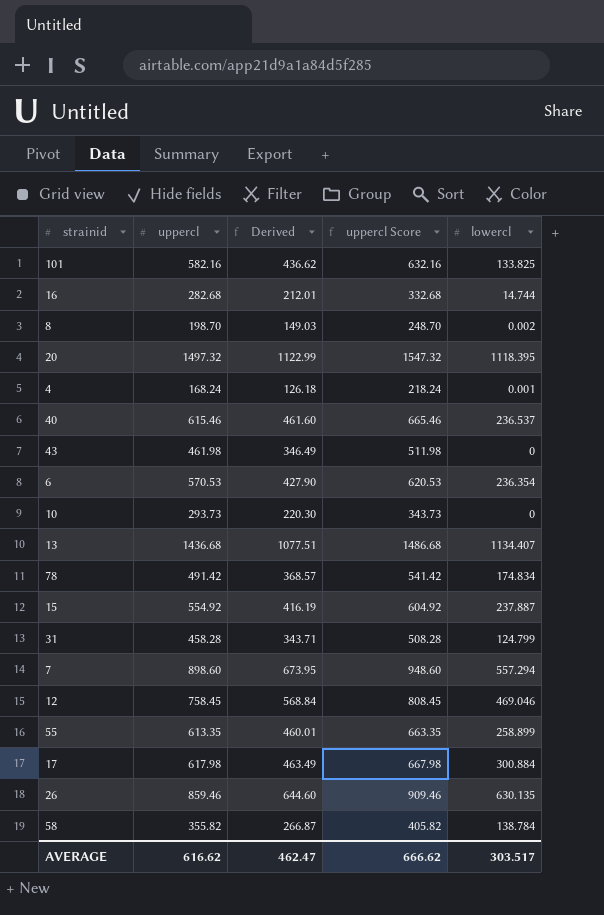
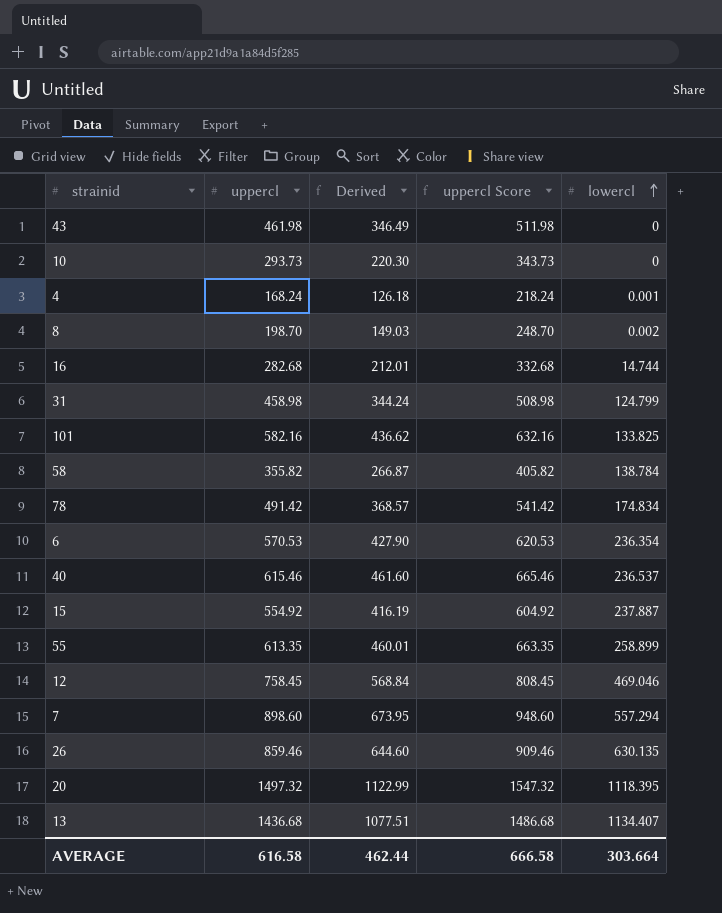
row order: none -> lowercl ascending
row 17: 617.98 | 463.49 | 667.98 | 300.884 -> none
31 | uppercl: 458.28 -> 458.98
31 | Derived: 343.71 -> 344.24
31 | uppercl Score: 508.28 -> 508.98
AVERAGE | uppercl: 616.62 -> 616.58
AVERAGE | Derived: 462.47 -> 462.44
AVERAGE | uppercl Score: 666.62 -> 666.58
AVERAGE | lowercl: 303.517 -> 303.664

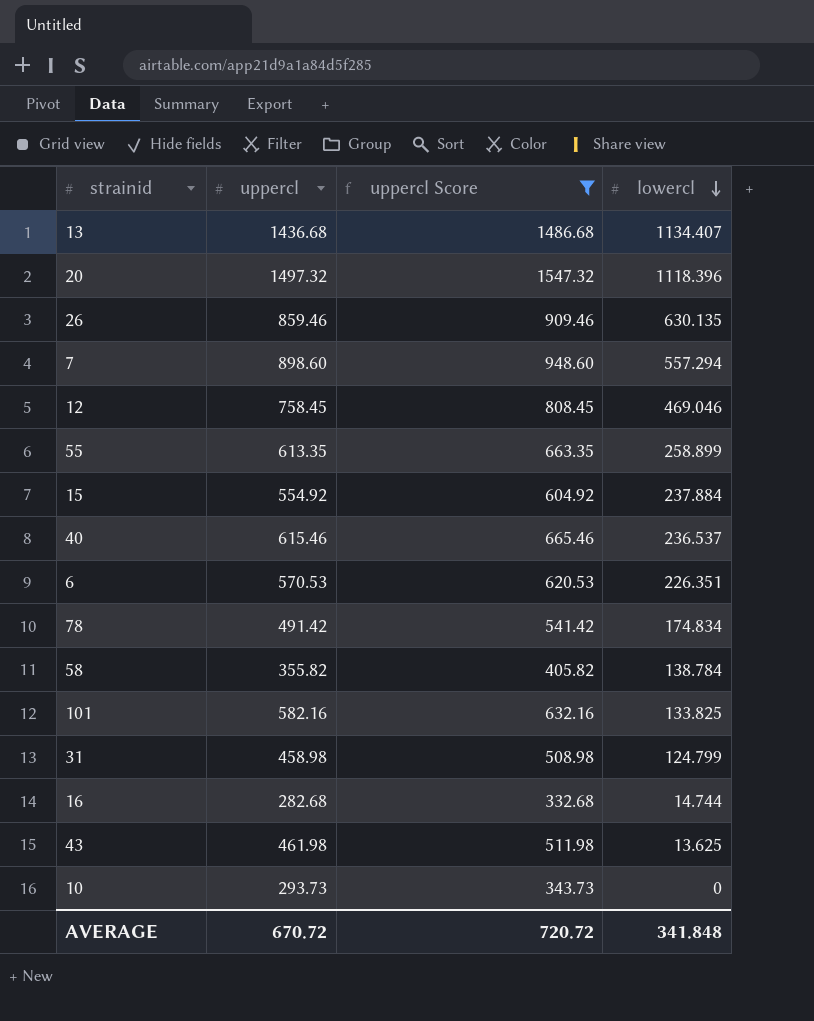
filter: none -> uppercl Score >= 332.68
row order: lowercl ascending -> lowercl descending
column Derived | formula: [uppercl] * 0.75 -> none
20 | lowercl: 1118.395 -> 1118.396
15 | lowercl: 237.887 -> 237.884
6 | lowercl: 236.354 -> 226.351
43 | lowercl: 0 -> 13.625
AVERAGE | uppercl: 616.58 -> 670.72
AVERAGE | uppercl Score: 666.58 -> 720.72
AVERAGE | lowercl: 303.664 -> 341.848

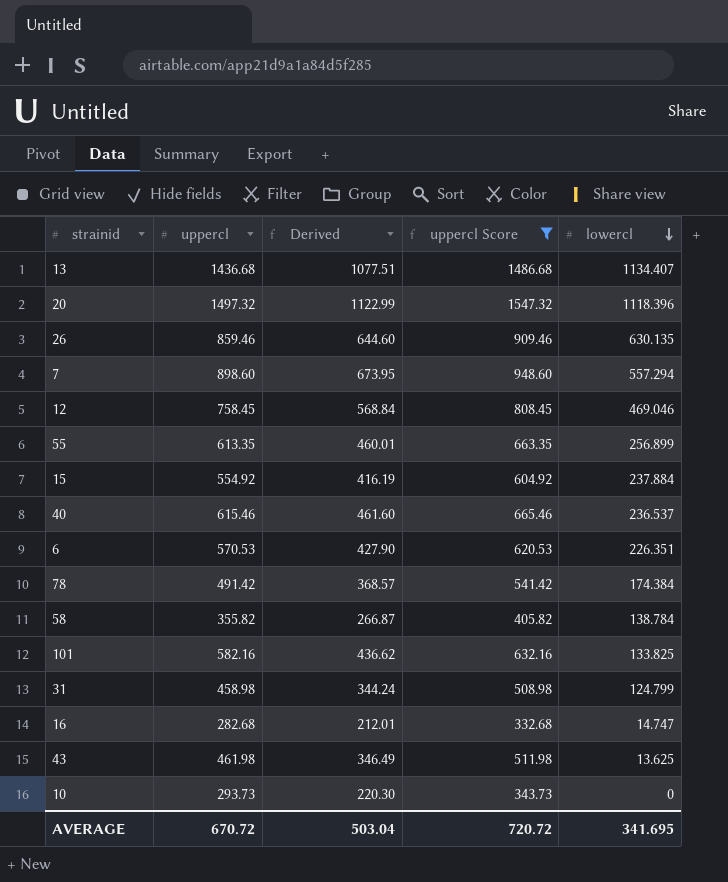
column Derived | formula: none -> [uppercl] * 0.75
55 | lowercl: 258.899 -> 256.899
78 | lowercl: 174.834 -> 174.384
16 | lowercl: 14.744 -> 14.747
AVERAGE | lowercl: 341.848 -> 341.695

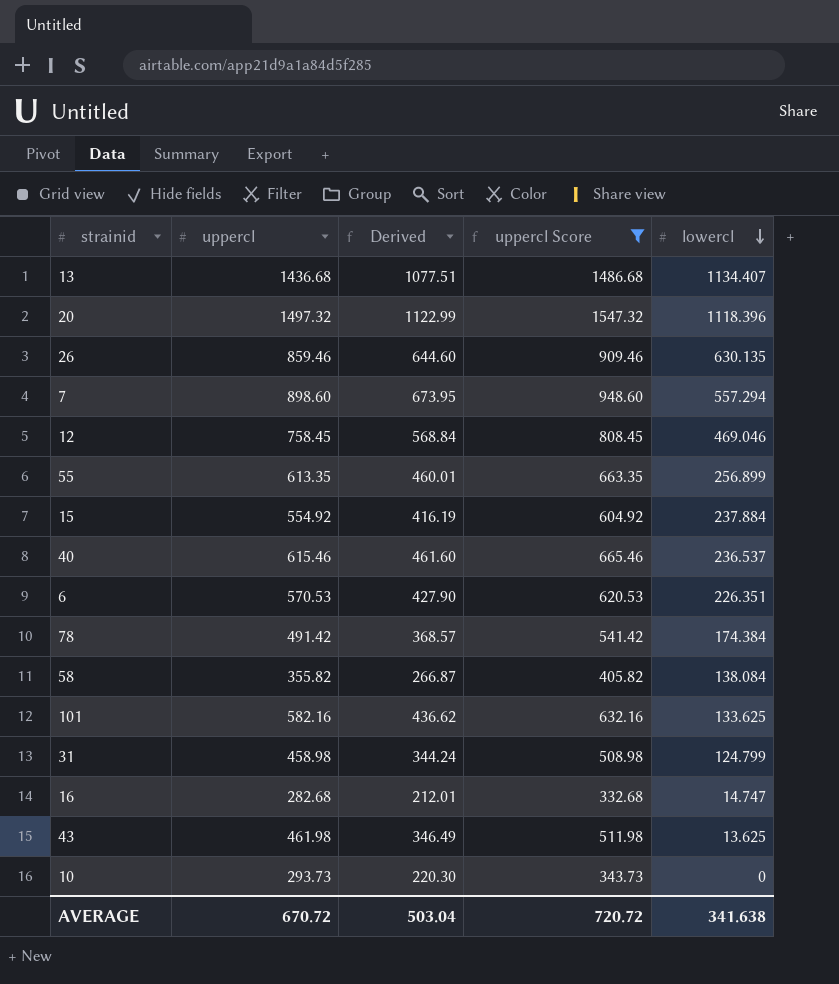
58 | lowercl: 138.784 -> 138.084
101 | lowercl: 133.825 -> 133.625
AVERAGE | lowercl: 341.695 -> 341.638

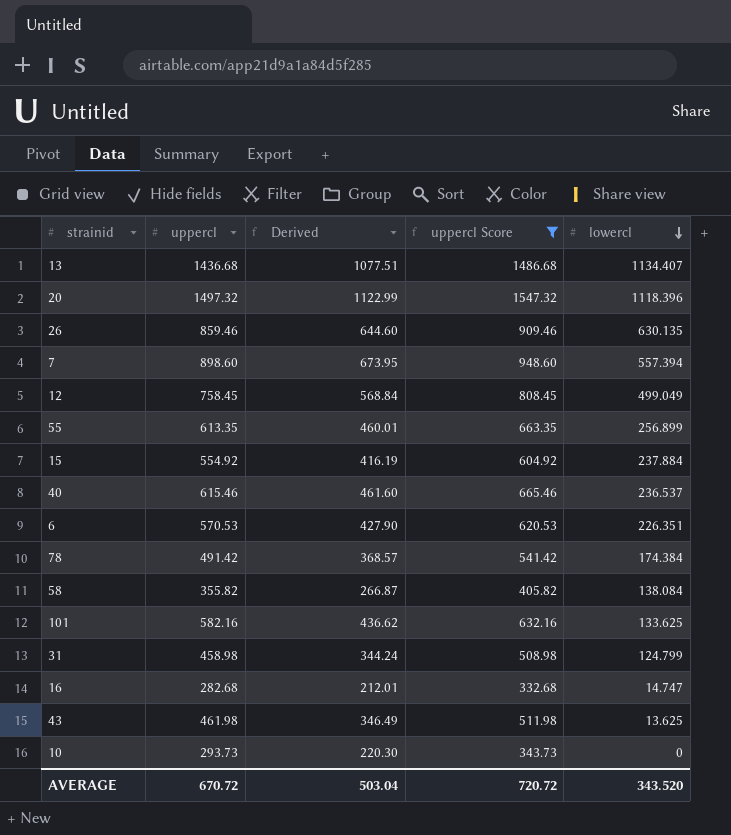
7 | lowercl: 557.294 -> 557.394
12 | lowercl: 469.046 -> 499.049
AVERAGE | lowercl: 341.638 -> 343.520

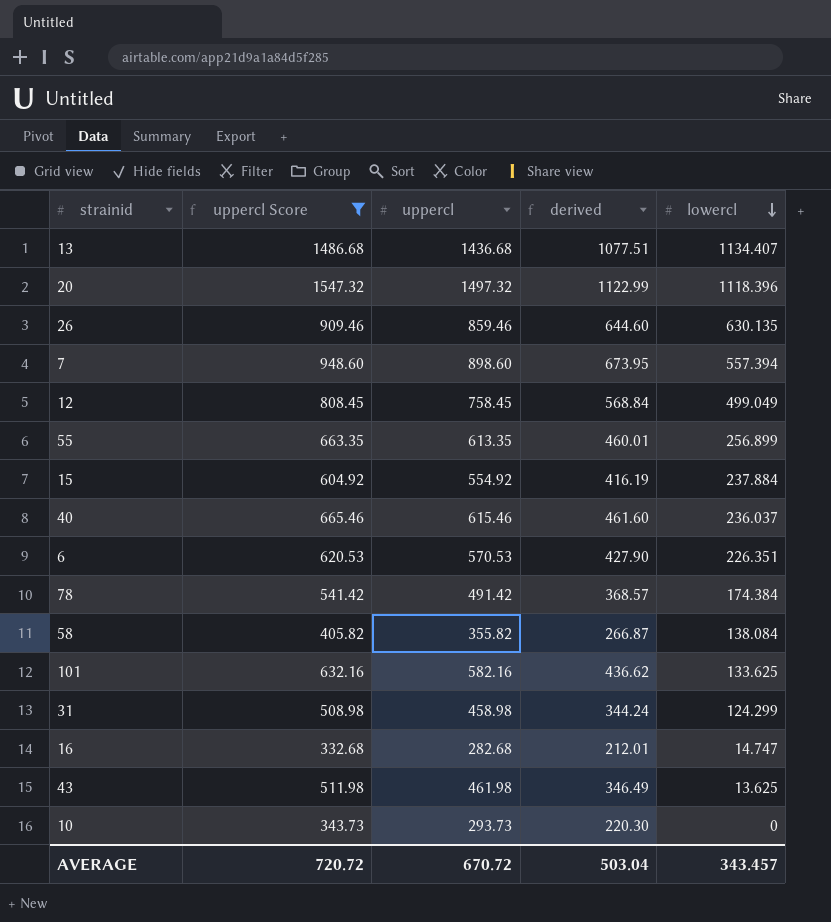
column uppercl Score | position: 4 -> 2
column name: Derived -> derived
40 | lowercl: 236.537 -> 236.037
31 | lowercl: 124.799 -> 124.299
AVERAGE | lowercl: 343.520 -> 343.457

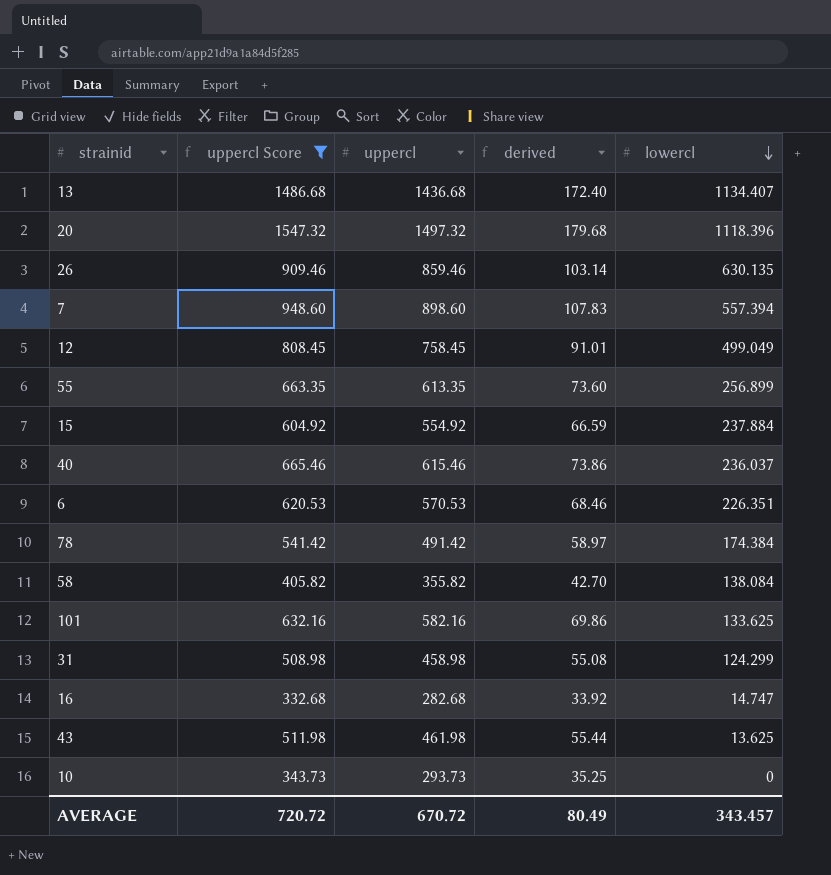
column derived | formula: [uppercl] * 0.75 -> [uppercl] * 0.12
AVERAGE | derived: 503.04 -> 80.49

